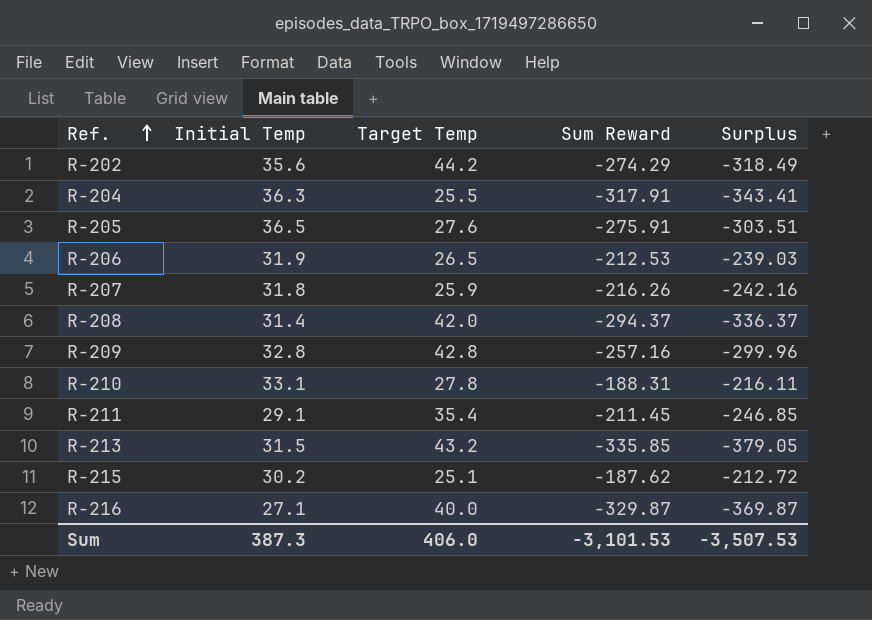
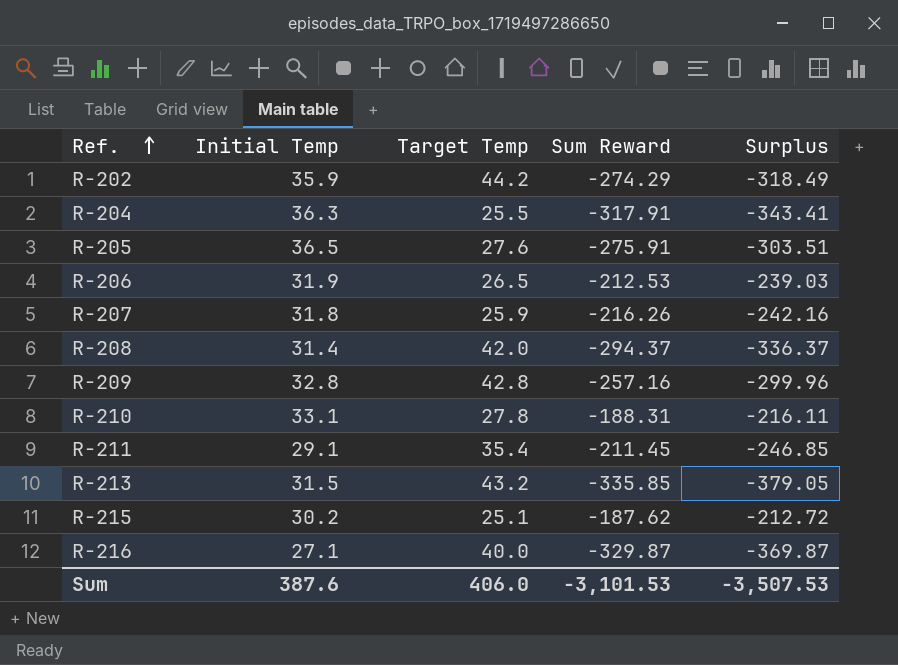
R-202 | Initial Temp: 35.6 -> 35.9
Sum | Initial Temp: 387.3 -> 387.6

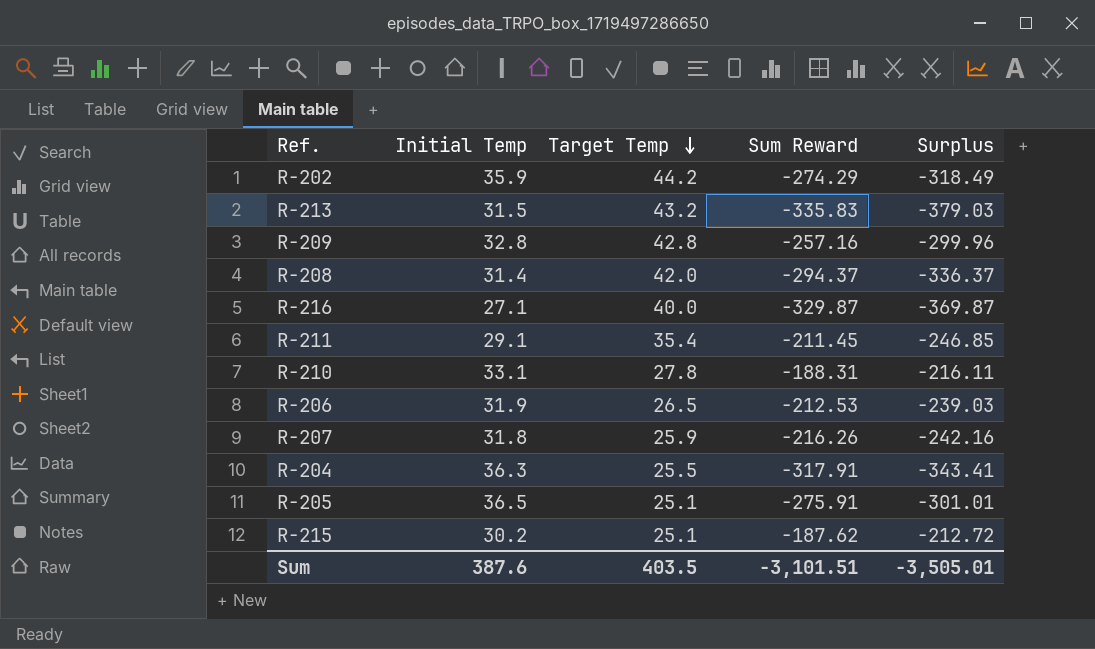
row order: Ref. ascending -> Target Temp descending
R-213 | Sum Reward: -335.85 -> -335.83
R-213 | Surplus: -379.05 -> -379.03
R-205 | Target Temp: 27.6 -> 25.1
R-205 | Surplus: -303.51 -> -301.01
Sum | Target Temp: 406.0 -> 403.5
Sum | Sum Reward: -3,101.53 -> -3,101.51
Sum | Surplus: -3,507.53 -> -3,505.01

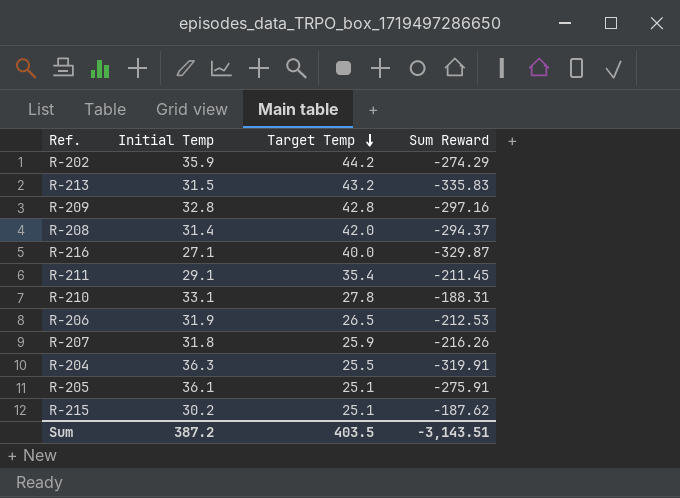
column Surplus | formula: [Sum Reward] - [Target Temp] -> none
R-209 | Sum Reward: -257.16 -> -297.16
R-204 | Sum Reward: -317.91 -> -319.91
R-205 | Initial Temp: 36.5 -> 36.1
Sum | Initial Temp: 387.6 -> 387.2
Sum | Sum Reward: -3,101.51 -> -3,143.51

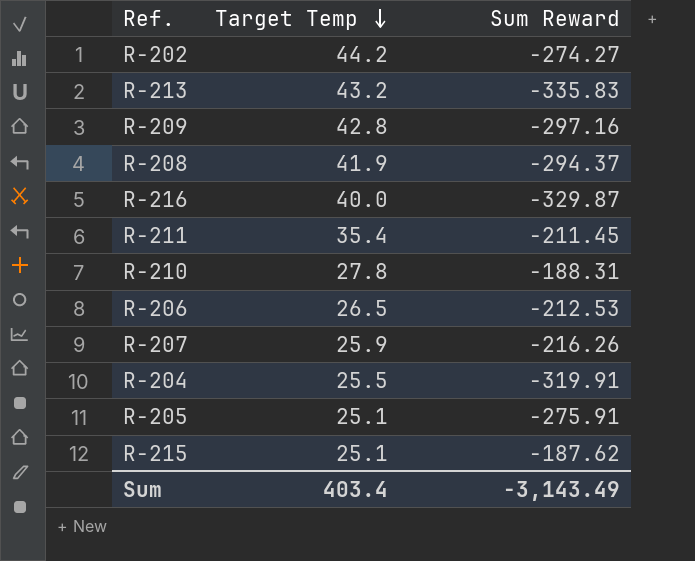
column Initial Temp | position: 2 -> none
R-202 | Sum Reward: -274.29 -> -274.27
R-208 | Target Temp: 42.0 -> 41.9
Sum | Target Temp: 403.5 -> 403.4
Sum | Sum Reward: -3,143.51 -> -3,143.49

